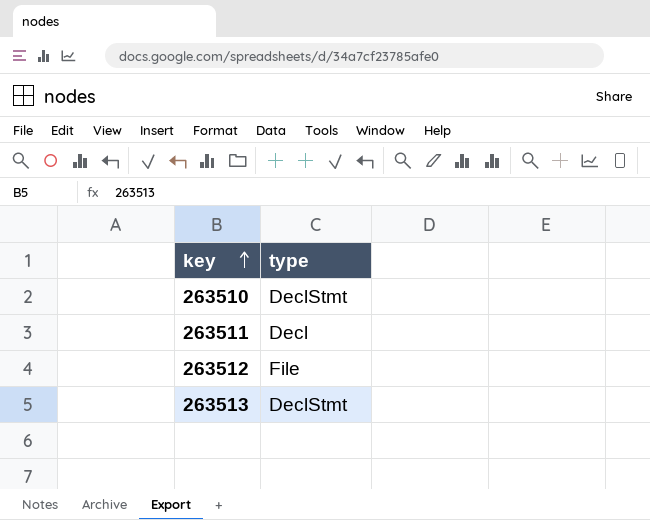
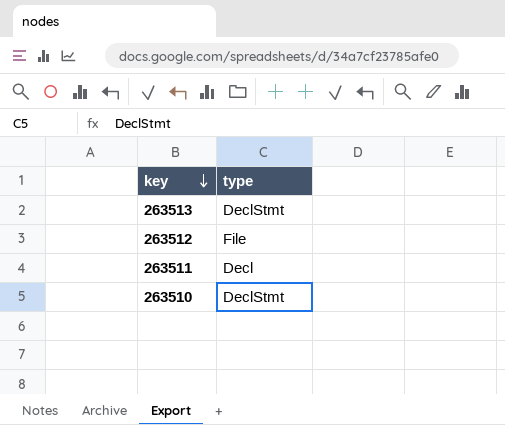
row order: key ascending -> key descending

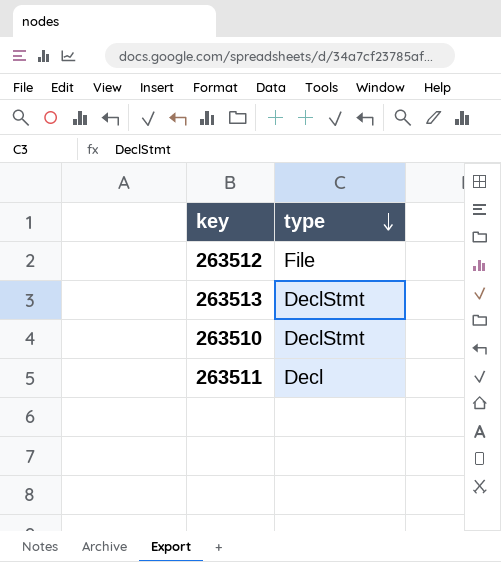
row order: key descending -> type descending

